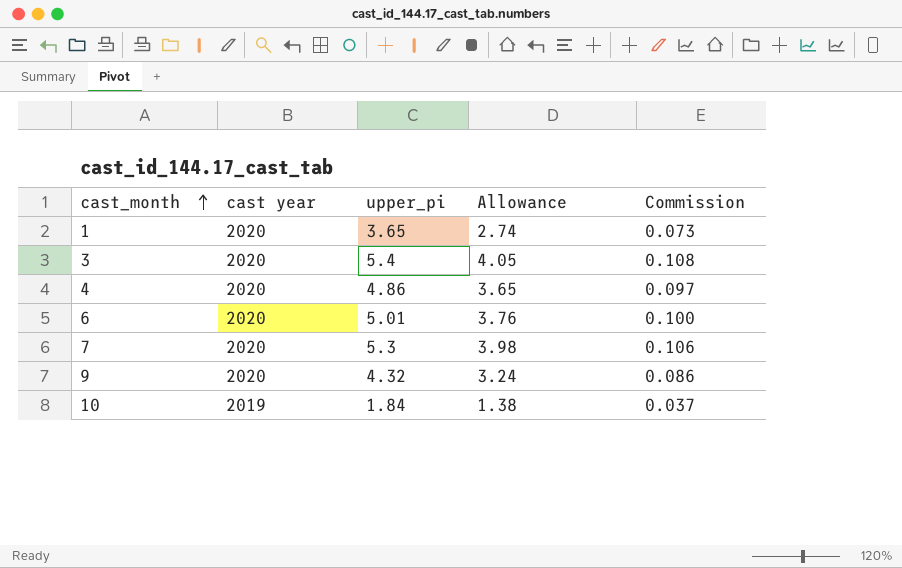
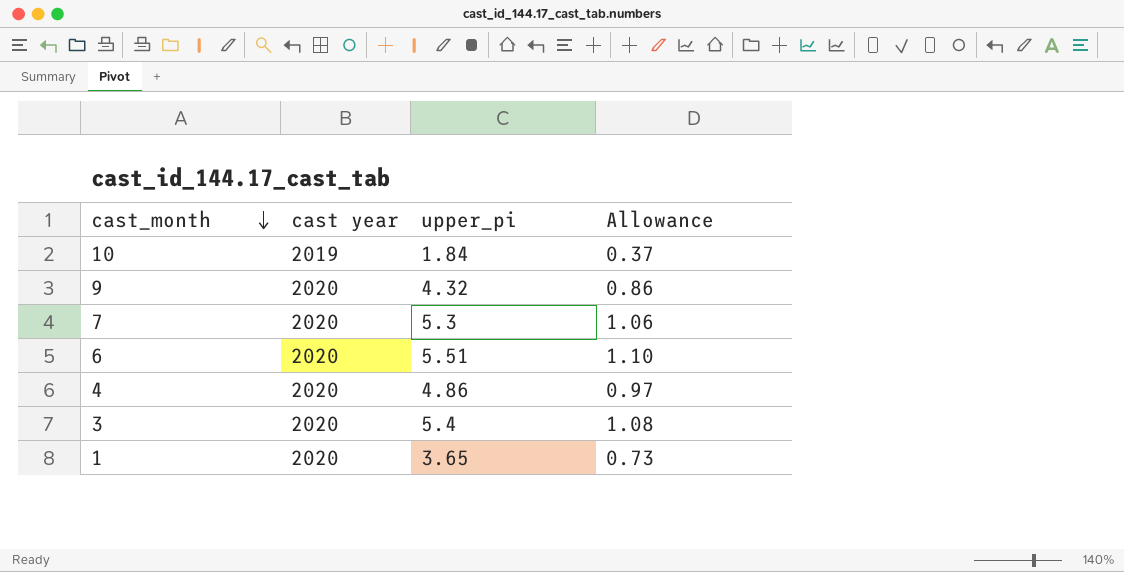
row order: cast_month ascending -> cast_month descending
column Commission | formula: [upper_pi] * 0.02 -> none
column Allowance | formula: [upper_pi] * 0.75 -> [upper_pi] * 0.2
6 | upper_pi: 5.01 -> 5.51

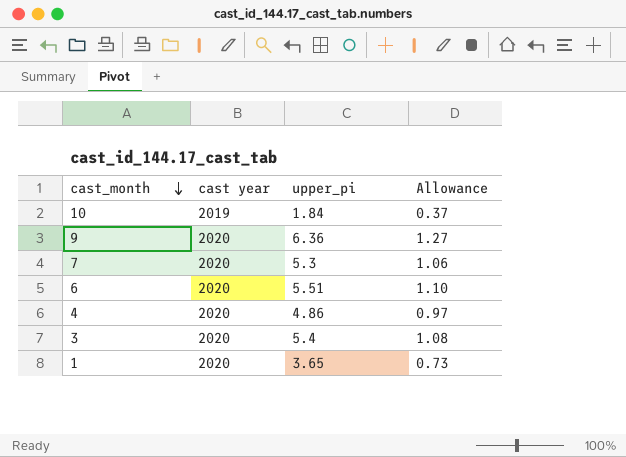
9 | upper_pi: 4.32 -> 6.36
9 | Allowance: 0.86 -> 1.27

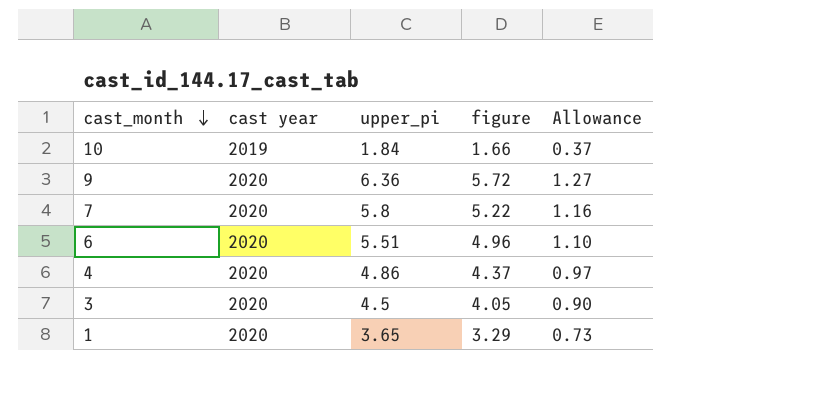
column figure | formula: none -> [upper_pi] * 0.9
7 | upper_pi: 5.3 -> 5.8
7 | Allowance: 1.06 -> 1.16
3 | upper_pi: 5.4 -> 4.5
3 | Allowance: 1.08 -> 0.90

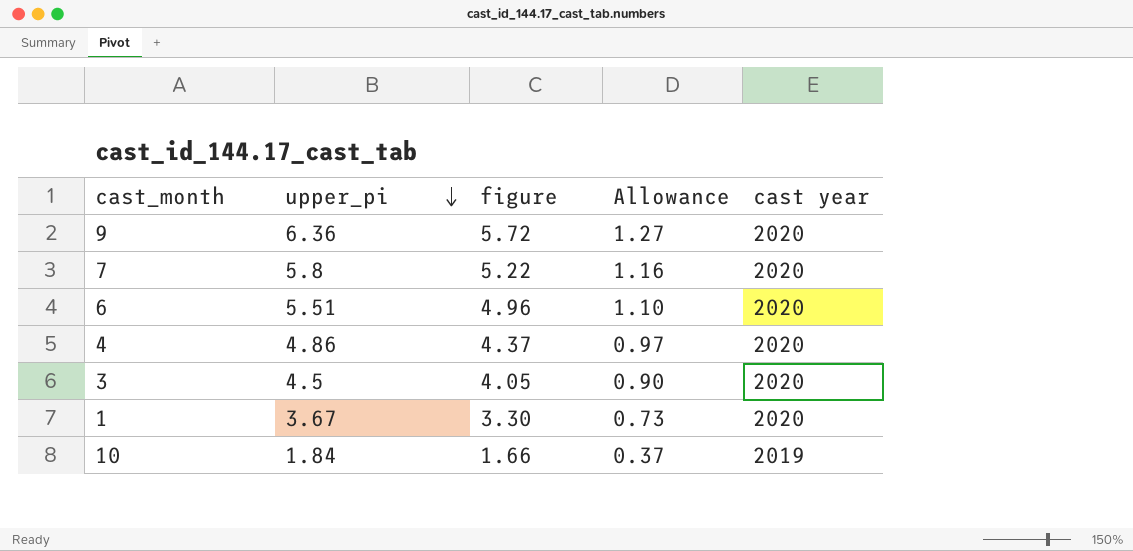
row order: cast_month descending -> upper_pi descending
column cast year | position: 2 -> 5
1 | upper_pi: 3.65 -> 3.67
1 | figure: 3.29 -> 3.30

